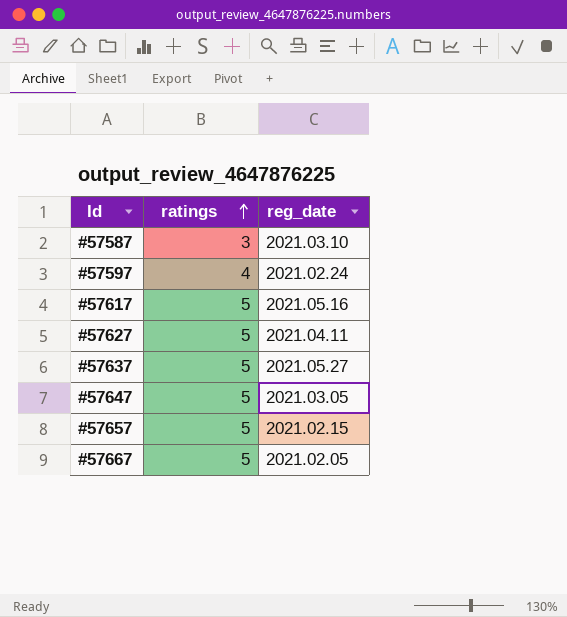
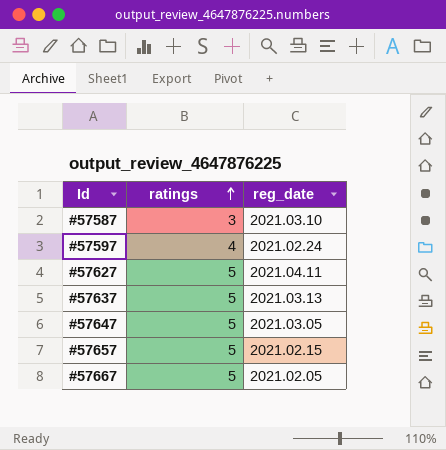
row #57617: 5 | 2021.05.16 -> none
#57637 | reg_date: 2021.05.27 -> 2021.03.13

